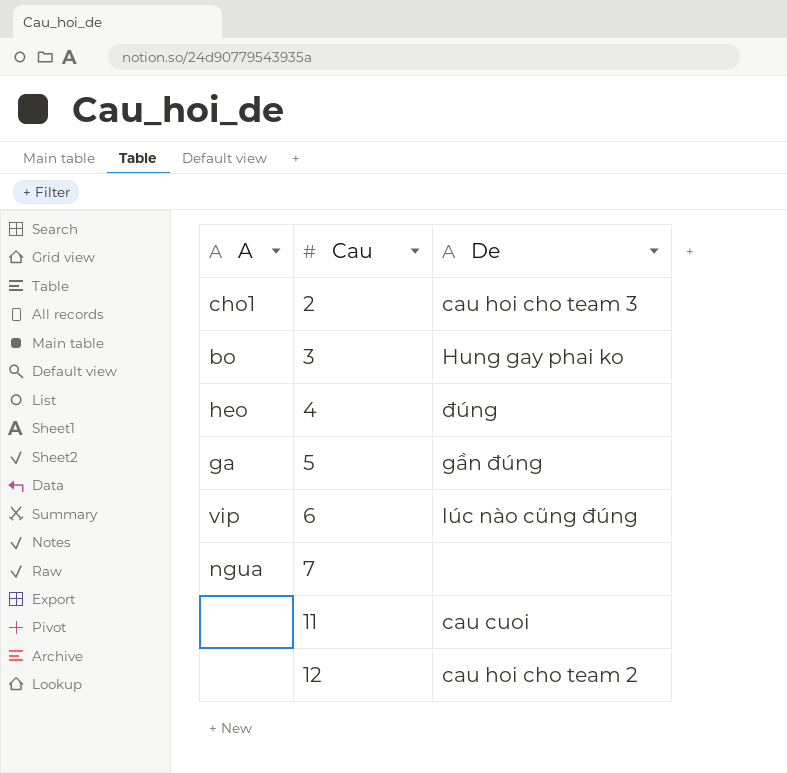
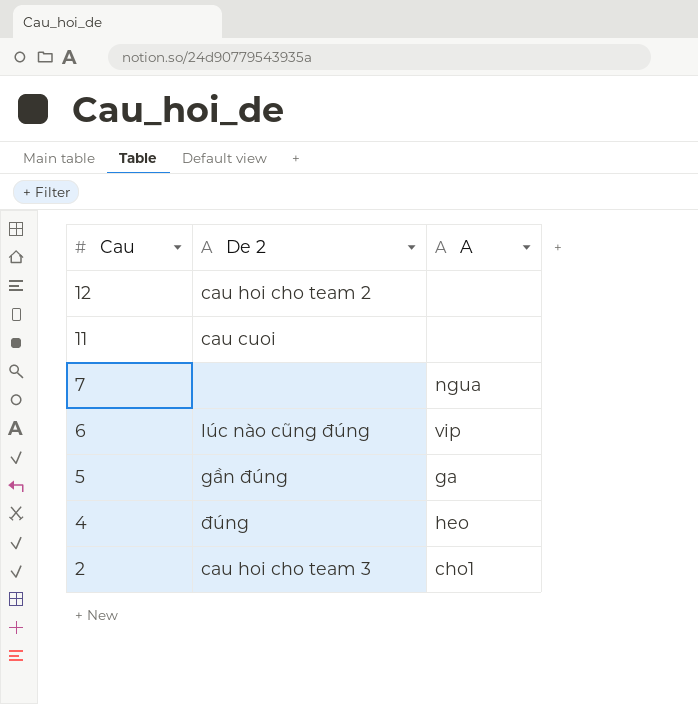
row order: Cau ascending -> Cau descending
column name: De -> De 2
column A | position: 1 -> 3
row 3: bo | Hung gay phai ko -> none

